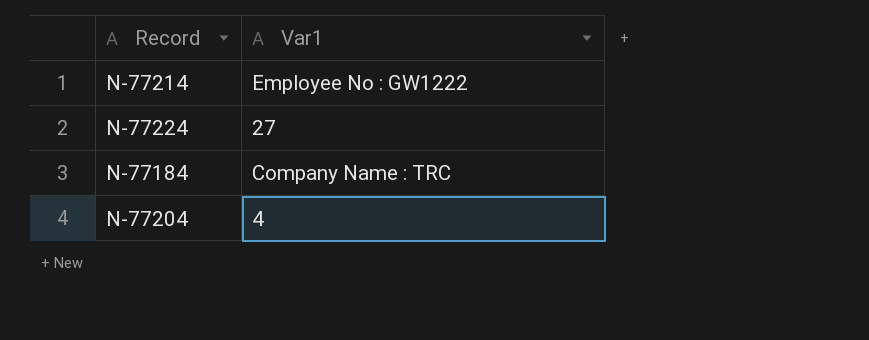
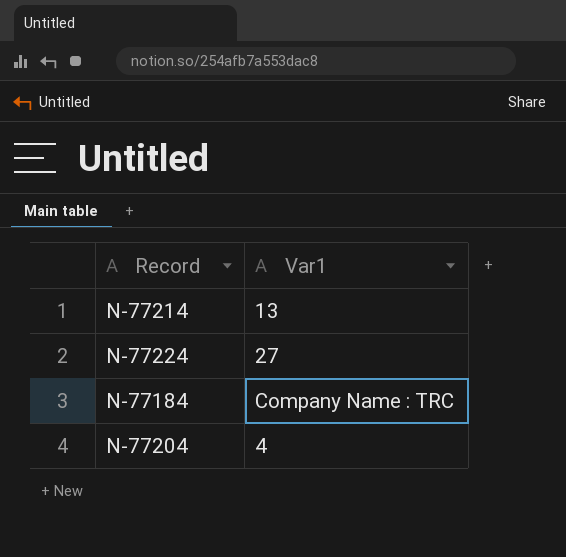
N-77214 | Var1: Employee No : GW1222 -> 13

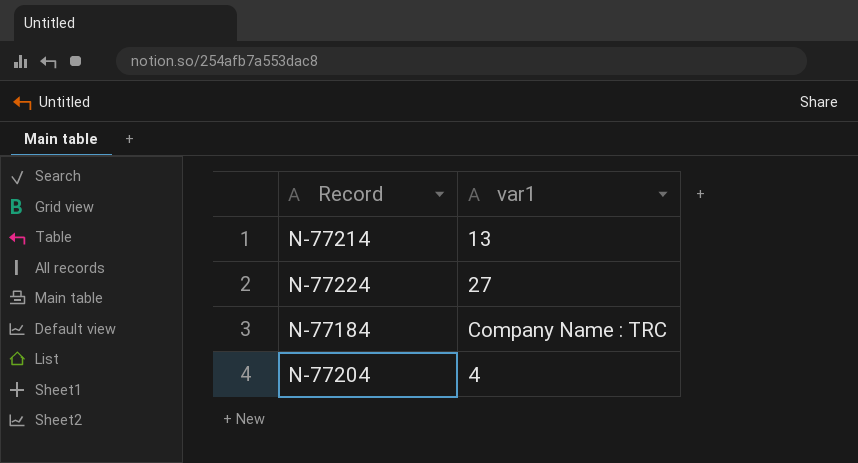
column name: Var1 -> var1

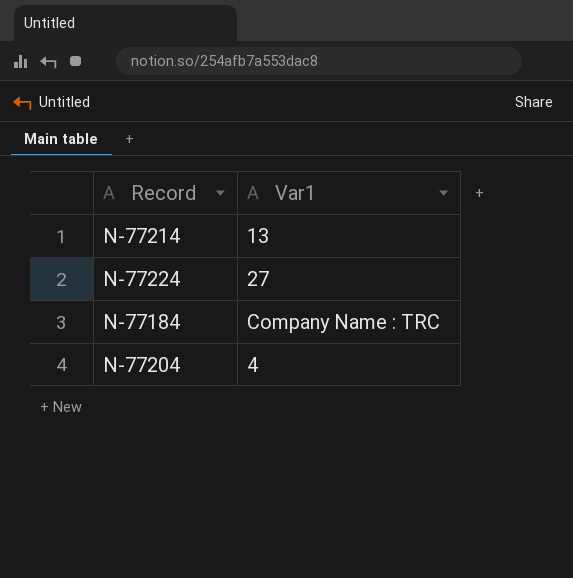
column name: var1 -> Var1

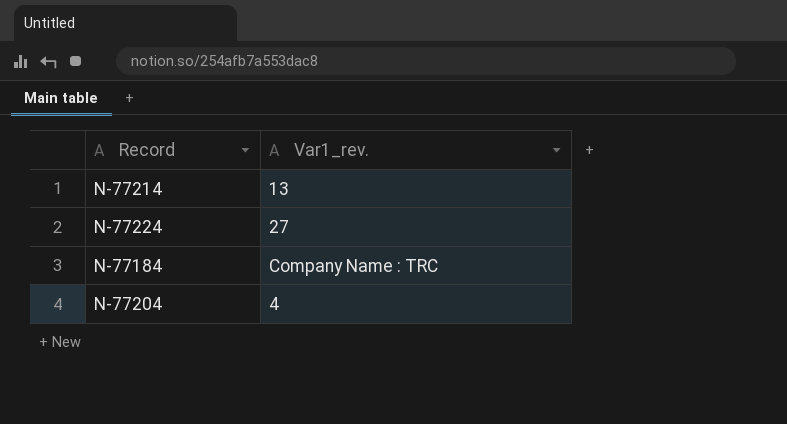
column name: Var1 -> Var1_rev.

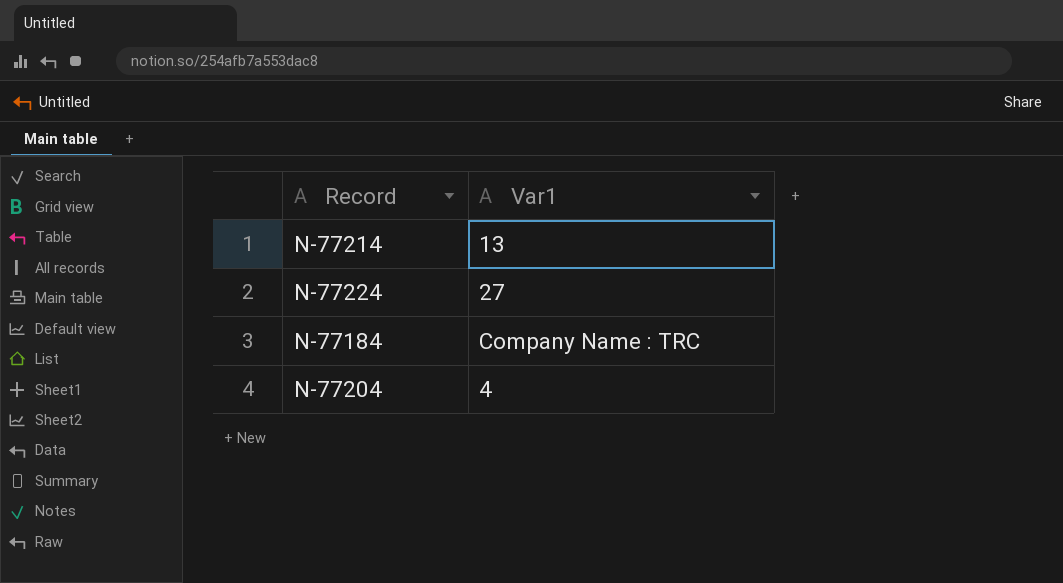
column name: Var1_rev. -> Var1

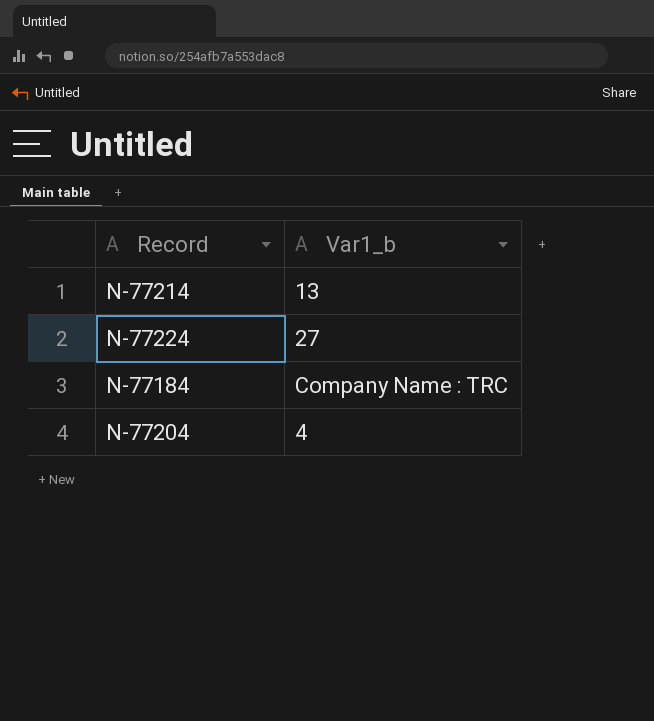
column name: Var1 -> Var1_b

